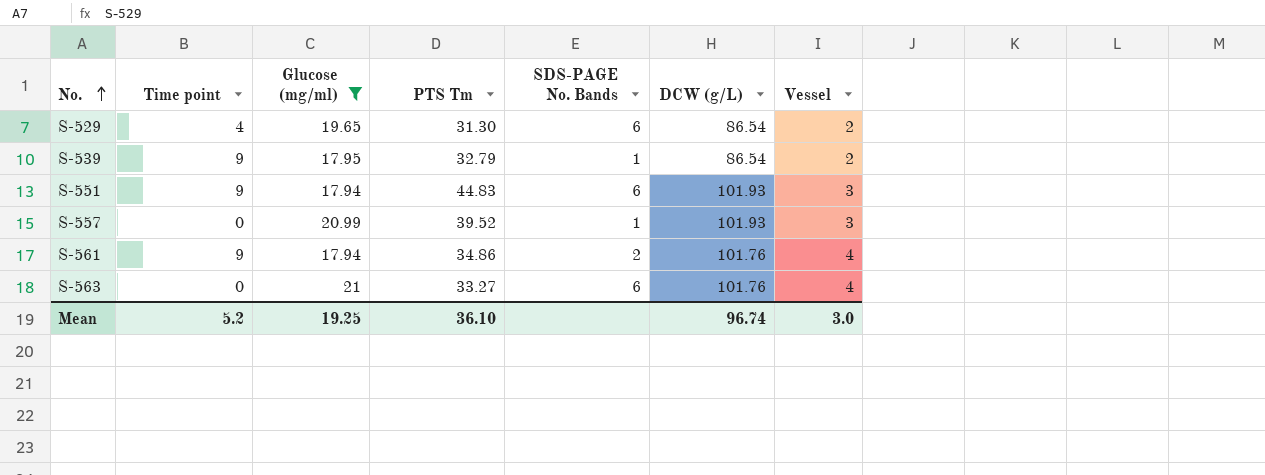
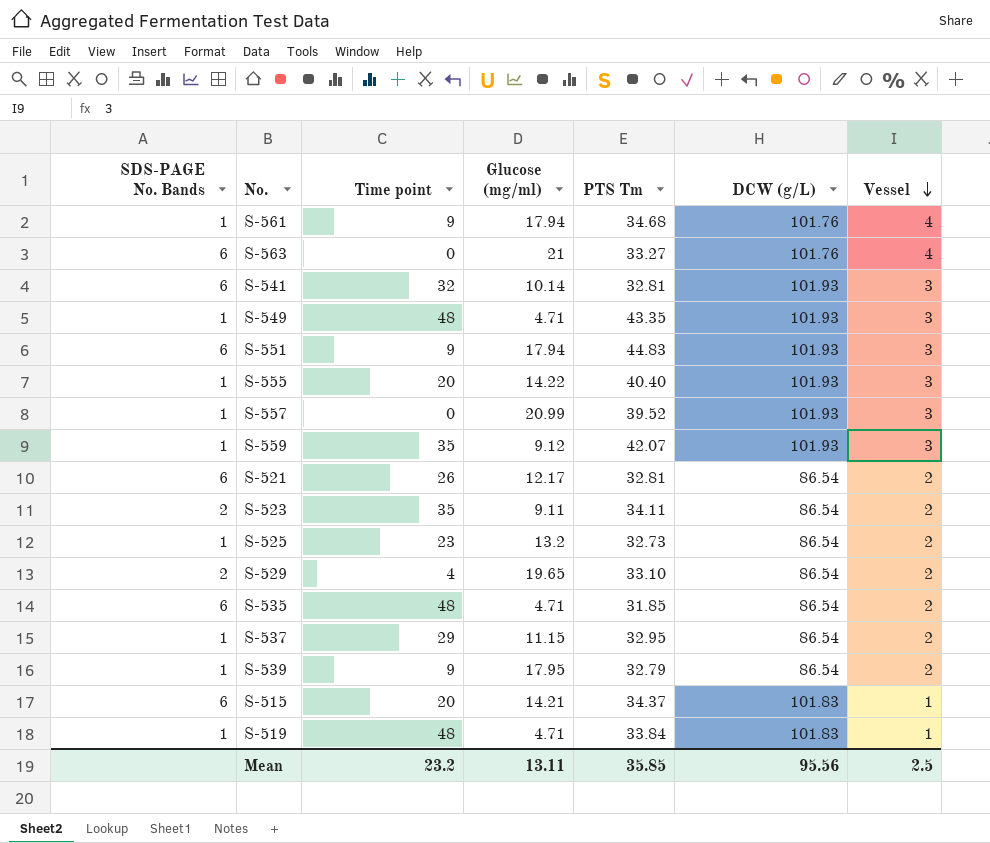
filter: Glucose (mg/ml) >= 17.94 -> none
row order: No. ascending -> Vessel descending
column SDS-PAGE No. Bands | position: 5 -> 1
S-561 | SDS-PAGE No. Bands: 2 -> 1
S-561 | PTS Tm: 34.86 -> 34.68
S-529 | SDS-PAGE No. Bands: 6 -> 2
S-529 | PTS Tm: 31.30 -> 33.10
Mean | Time point: 5.2 -> 23.2
Mean | Glucose (mg/ml): 19.25 -> 13.11
Mean | PTS Tm: 36.10 -> 35.85
Mean | DCW (g/L): 96.74 -> 95.56
Mean | Vessel: 3.0 -> 2.5

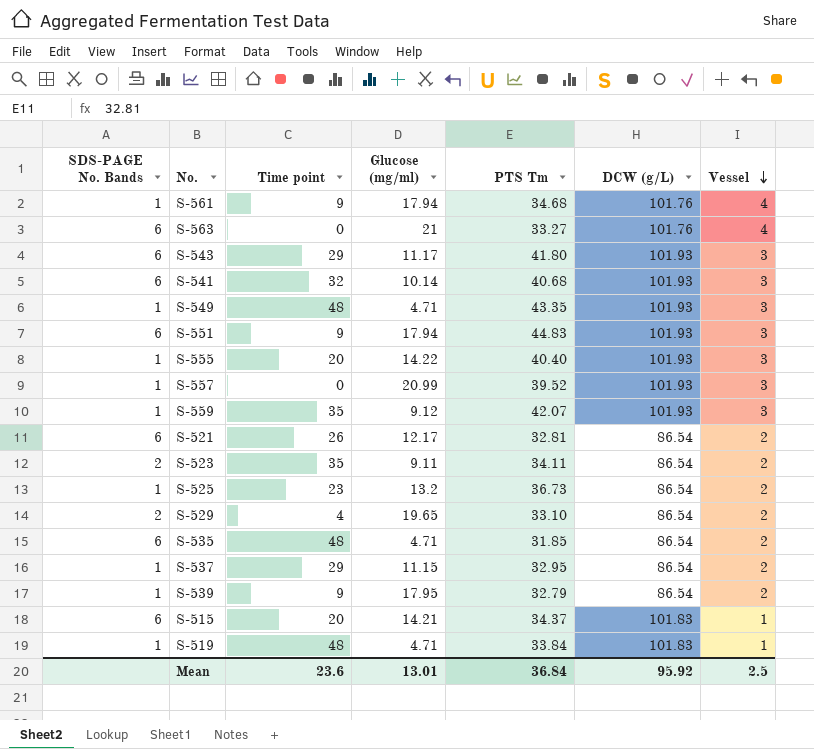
row S-543: none -> 6 | 29 | 11.17 | 41.80 | 101.93 | 3
S-541 | PTS Tm: 32.81 -> 40.68
S-525 | PTS Tm: 32.73 -> 36.73
Mean | Time point: 23.2 -> 23.6
Mean | Glucose (mg/ml): 13.11 -> 13.01
Mean | PTS Tm: 35.85 -> 36.84
Mean | DCW (g/L): 95.56 -> 95.92

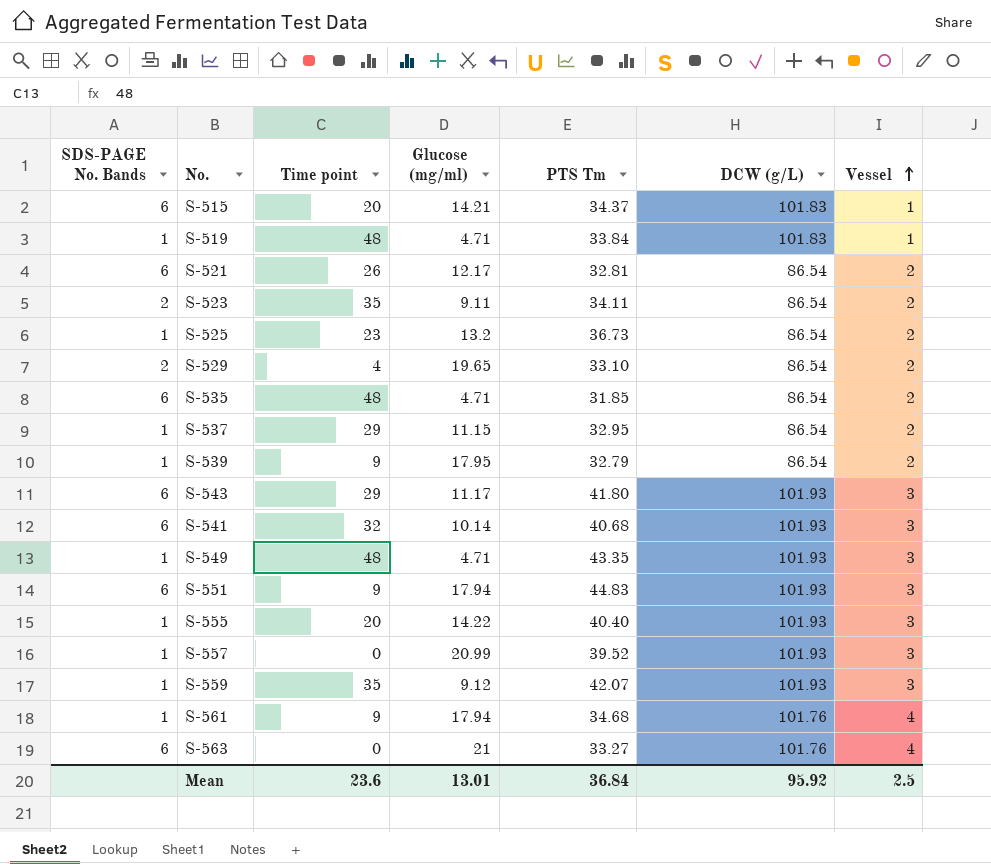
row order: Vessel descending -> Vessel ascending

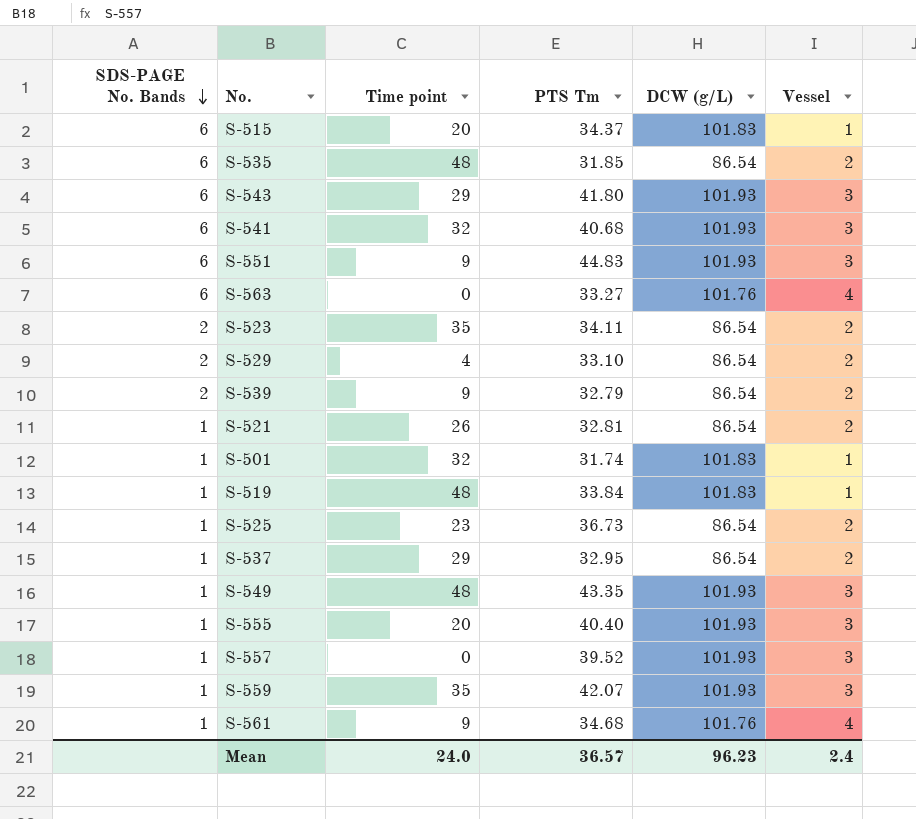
row order: Vessel ascending -> SDS-PAGE No. Bands descending
column Glucose (mg/ml) | position: 4 -> none
S-539 | SDS-PAGE No. Bands: 1 -> 2
S-521 | SDS-PAGE No. Bands: 6 -> 1
row S-501: none -> 1 | 32 | 31.74 | 101.83 | 1
Mean | Time point: 23.6 -> 24.0
Mean | PTS Tm: 36.84 -> 36.57
Mean | DCW (g/L): 95.92 -> 96.23
Mean | Vessel: 2.5 -> 2.4

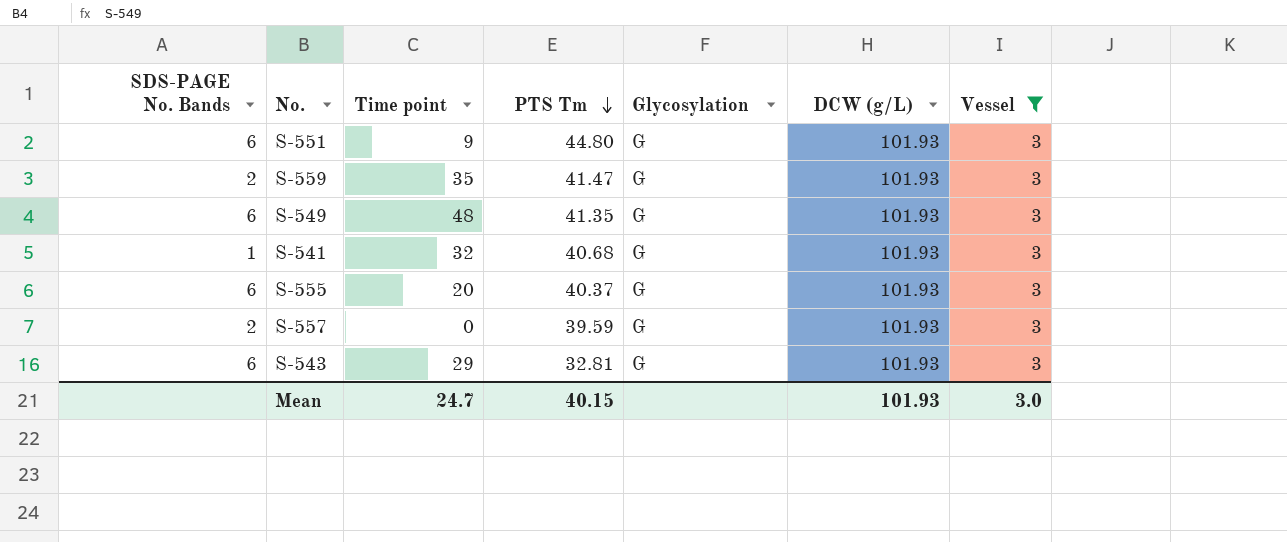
filter: none -> Vessel = 3
row order: SDS-PAGE No. Bands descending -> PTS Tm descending
column Glycosylation | position: none -> 5
S-551 | PTS Tm: 44.83 -> 44.80
S-559 | SDS-PAGE No. Bands: 1 -> 2
S-559 | PTS Tm: 42.07 -> 41.47
S-549 | SDS-PAGE No. Bands: 1 -> 6
S-549 | PTS Tm: 43.35 -> 41.35
S-541 | SDS-PAGE No. Bands: 6 -> 1
S-555 | SDS-PAGE No. Bands: 1 -> 6
S-555 | PTS Tm: 40.40 -> 40.37
S-557 | SDS-PAGE No. Bands: 1 -> 2
S-557 | PTS Tm: 39.52 -> 39.59
S-543 | PTS Tm: 41.80 -> 32.81
Mean | Time point: 24.0 -> 24.7
Mean | PTS Tm: 36.57 -> 40.15
Mean | DCW (g/L): 96.23 -> 101.93
Mean | Vessel: 2.4 -> 3.0

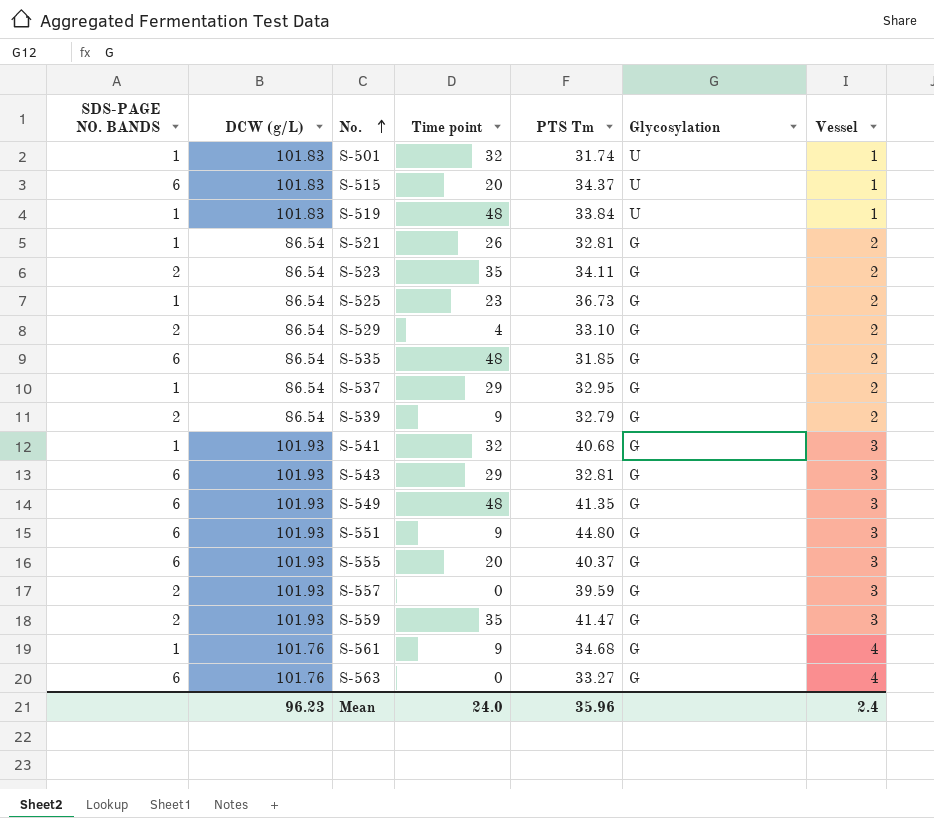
filter: Vessel = 3 -> none
row order: PTS Tm descending -> No. ascending
column name: SDS-PAGE No. Bands -> SDS-PAGE NO. BANDS
column DCW (g/L) | position: 6 -> 2
Mean | DCW (g/L): 101.93 -> 96.23
Mean | Time point: 24.7 -> 24.0
Mean | PTS Tm: 40.15 -> 35.96
Mean | Vessel: 3.0 -> 2.4

